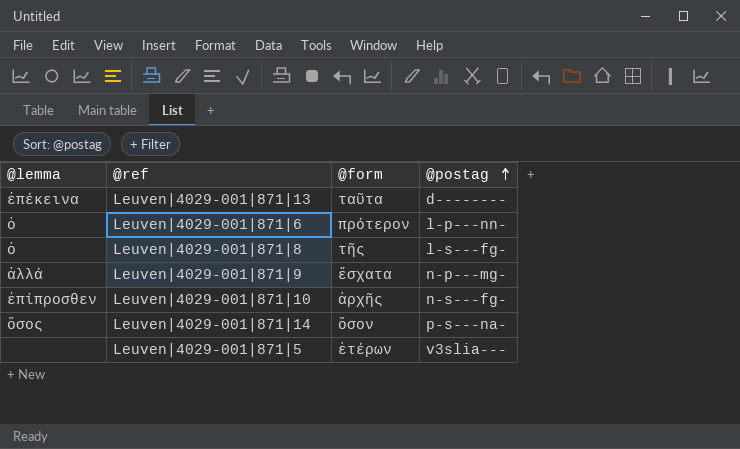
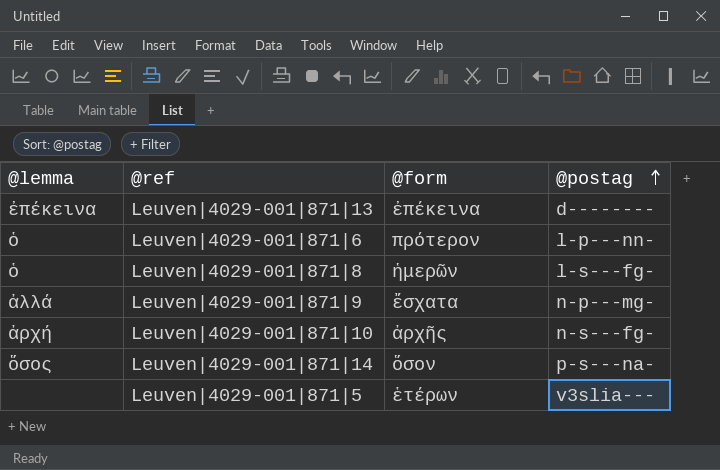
Leuven|4029-001|871|13 | @form: ταῦτα -> ἐπέκεινα
Leuven|4029-001|871|8 | @form: τῆς -> ἡμερῶν
Leuven|4029-001|871|10 | @lemma: ἐπίπροσθεν -> ἀρχή

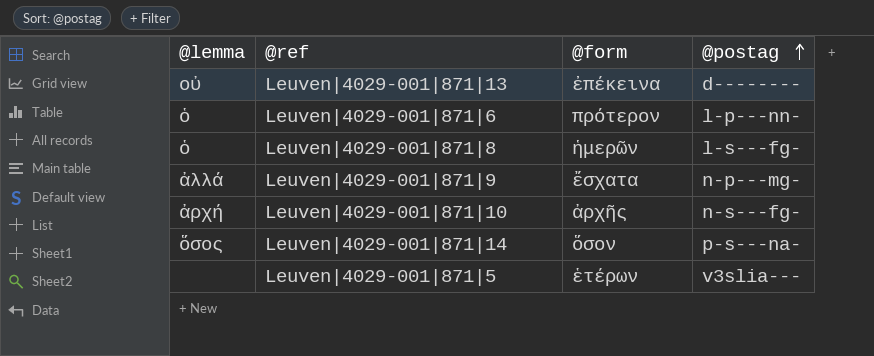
Leuven|4029-001|871|13 | @lemma: ἐπέκεινα -> οὐ

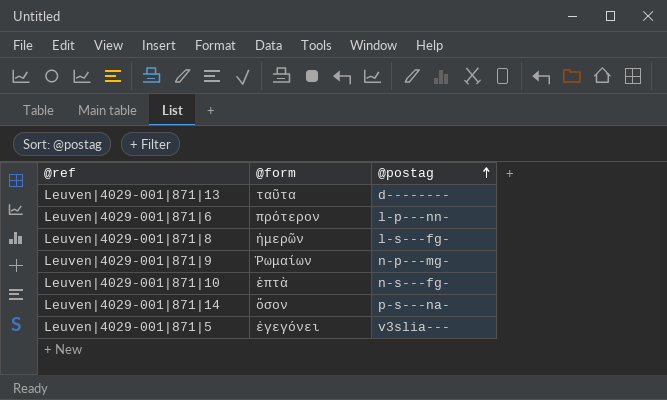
column @lemma | position: 1 -> none
Leuven|4029-001|871|13 | @form: ἐπέκεινα -> ταῦτα
Leuven|4029-001|871|9 | @form: ἔσχατα -> Ῥωμαίων
Leuven|4029-001|871|10 | @form: ἀρχῆς -> ἑπτὰ
Leuven|4029-001|871|5 | @form: ἑτέρων -> ἐγεγόνει

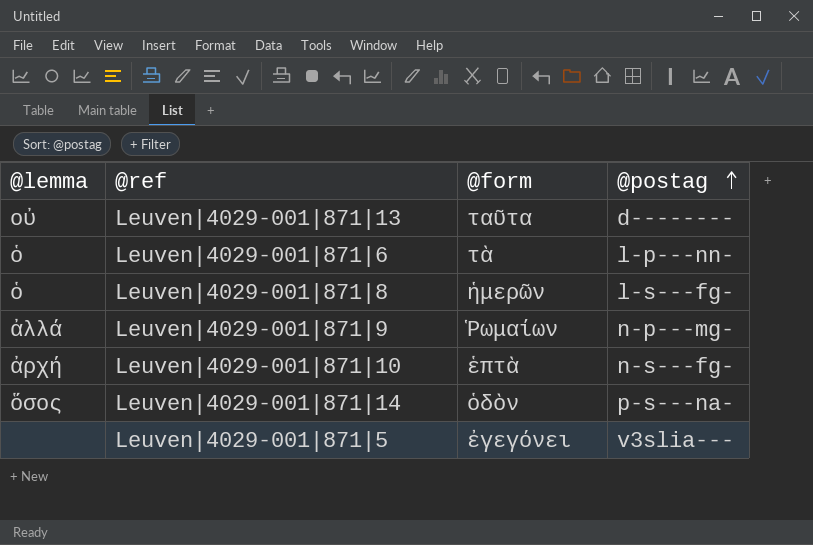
column @lemma | position: none -> 1
Leuven|4029-001|871|6 | @form: πρότερον -> τὰ
Leuven|4029-001|871|14 | @form: ὅσον -> ὁδὸν

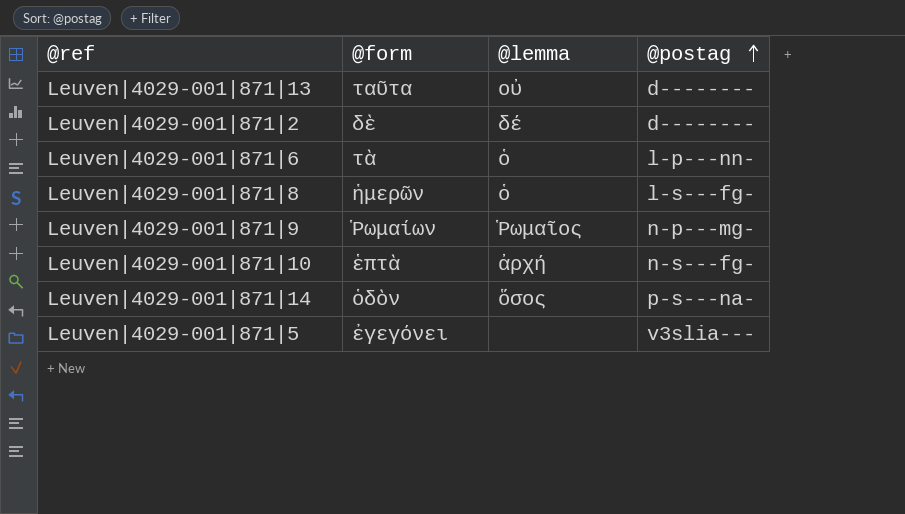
column @lemma | position: 1 -> 3
row Leuven|4029-001|871|2: none -> δὲ | δέ | d--------
Leuven|4029-001|871|9 | @lemma: ἀλλά -> Ῥωμαῖος

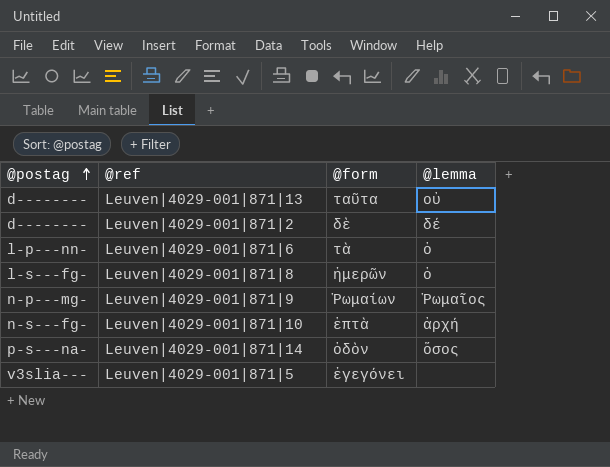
column @postag | position: 4 -> 1

